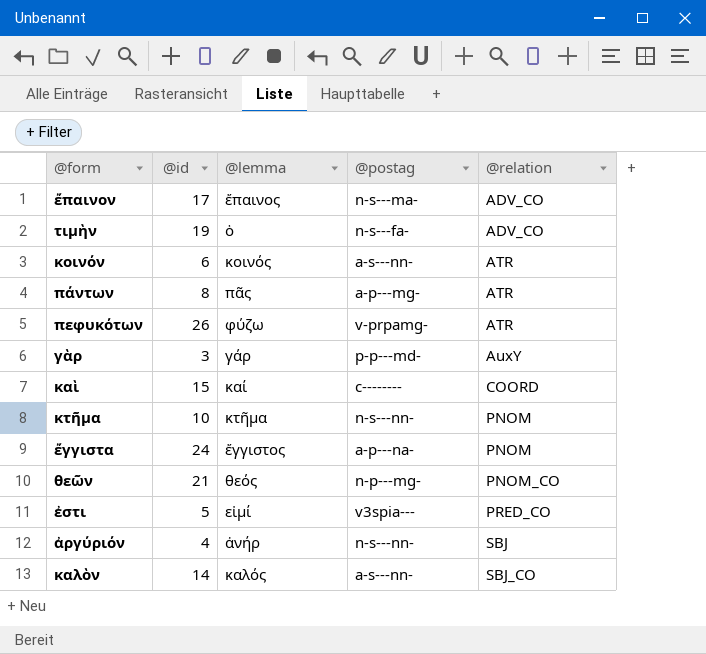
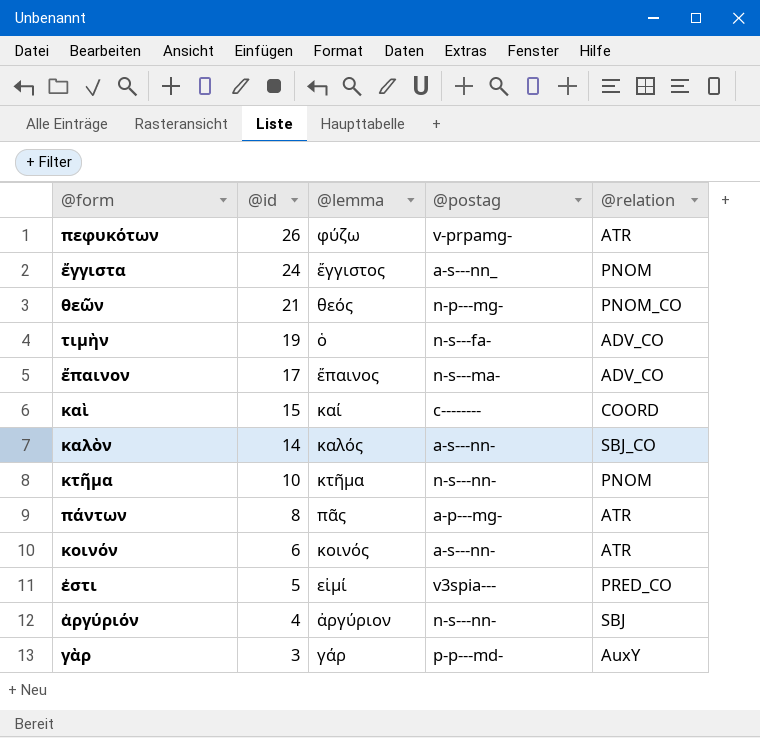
row order: @relation ascending -> @id descending
ἔγγιστα | @postag: a-p---na- -> a-s---nn_
ἀργύριόν | @lemma: ἀνήρ -> ἀργύριον

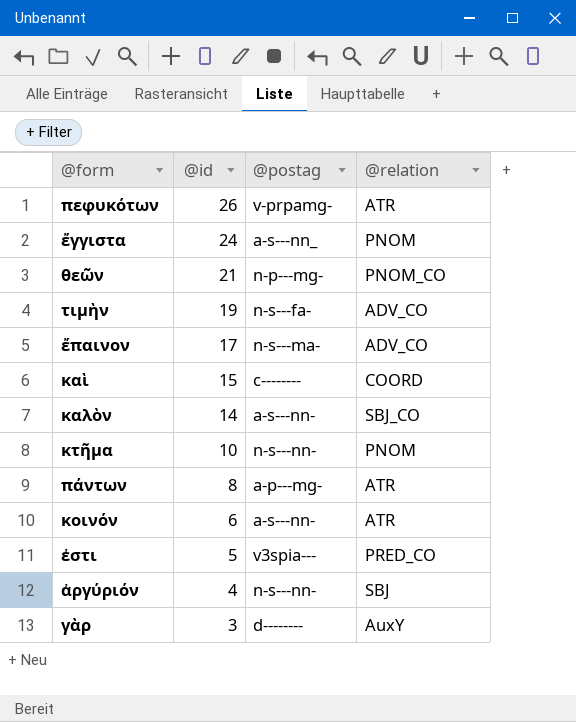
column @lemma | position: 3 -> none
γὰρ | @postag: p-p---md- -> d--------

